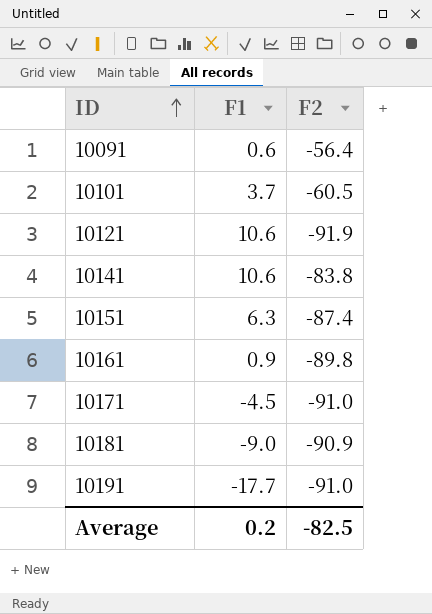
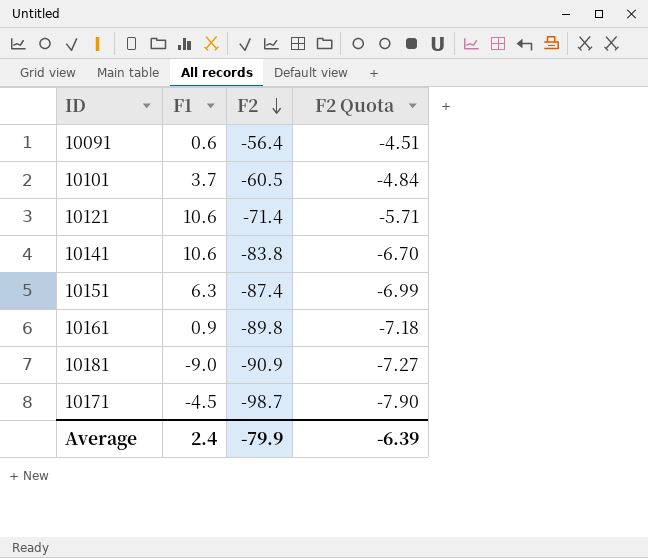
row order: ID ascending -> F2 descending
column F2 Quota | formula: none -> [F2] * 0.08
row 10191: -17.7 | -91.0 -> none
10121 | F2: -91.9 -> -71.4
10171 | F2: -91.0 -> -98.7
Average | F1: 0.2 -> 2.4
Average | F2: -82.5 -> -79.9

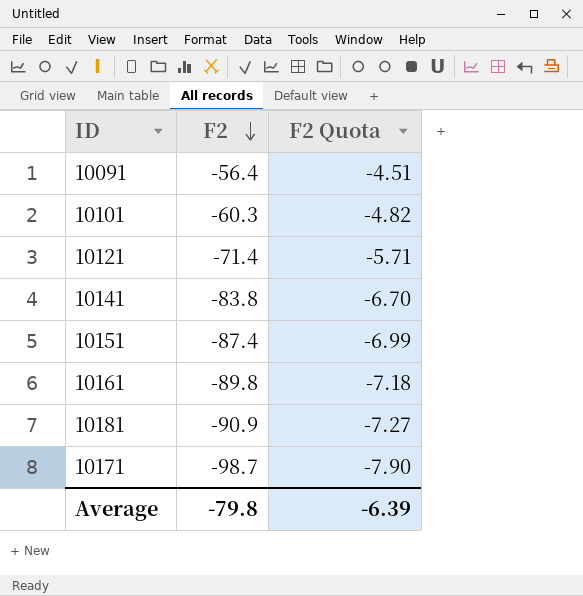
column F1 | position: 2 -> none
10101 | F2: -60.5 -> -60.3
10101 | F2 Quota: -4.84 -> -4.82
Average | F2: -79.9 -> -79.8

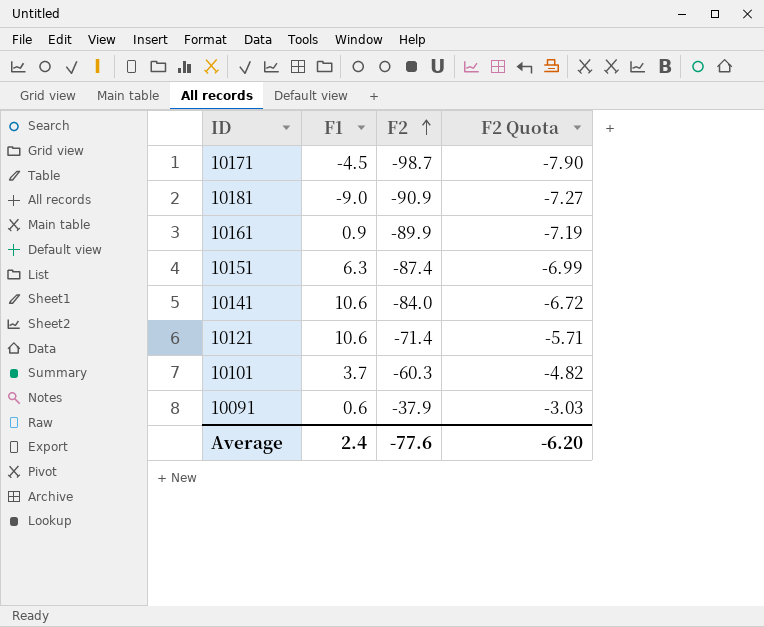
row order: F2 descending -> F2 ascending
column F1 | position: none -> 2
10161 | F2: -89.8 -> -89.9
10161 | F2 Quota: -7.18 -> -7.19
10141 | F2: -83.8 -> -84.0
10141 | F2 Quota: -6.70 -> -6.72
10091 | F2: -56.4 -> -37.9
10091 | F2 Quota: -4.51 -> -3.03
Average | F2: -79.8 -> -77.6
Average | F2 Quota: -6.39 -> -6.20

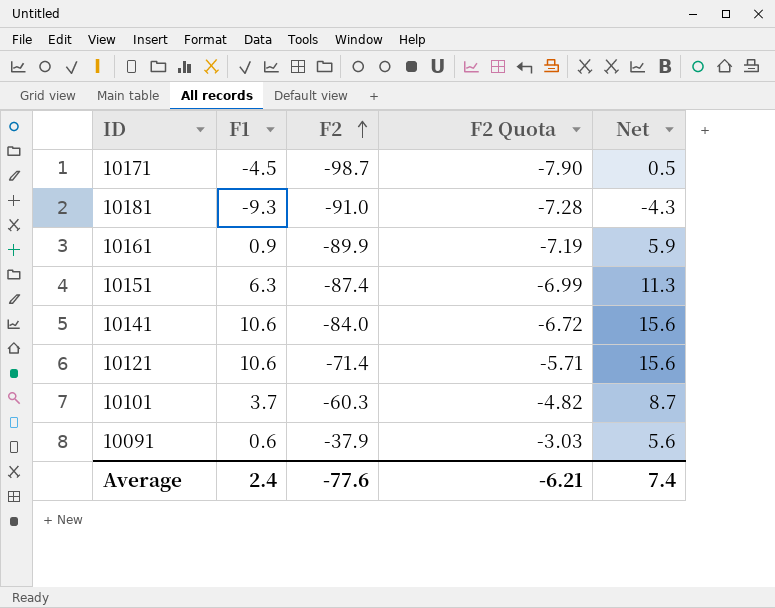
column Net | formula: none -> [F1] + 5
10181 | F1: -9.0 -> -9.3
10181 | F2: -90.9 -> -91.0
10181 | F2 Quota: -7.27 -> -7.28
Average | F2 Quota: -6.20 -> -6.21

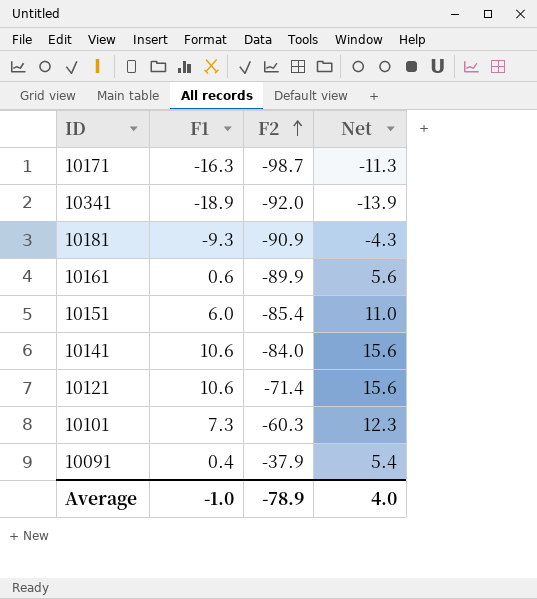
column F2 Quota | formula: [F2] * 0.08 -> none
10171 | F1: -4.5 -> -16.3
10171 | Net: 0.5 -> -11.3
row 10341: none -> -18.9 | -92.0 | -13.9
10181 | F2: -91.0 -> -90.9
10161 | F1: 0.9 -> 0.6
10161 | Net: 5.9 -> 5.6
10151 | F1: 6.3 -> 6.0
10151 | F2: -87.4 -> -85.4
10151 | Net: 11.3 -> 11.0
10101 | F1: 3.7 -> 7.3
10101 | Net: 8.7 -> 12.3
10091 | F1: 0.6 -> 0.4
10091 | Net: 5.6 -> 5.4
Average | F1: 2.4 -> -1.0
Average | F2: -77.6 -> -78.9
Average | Net: 7.4 -> 4.0

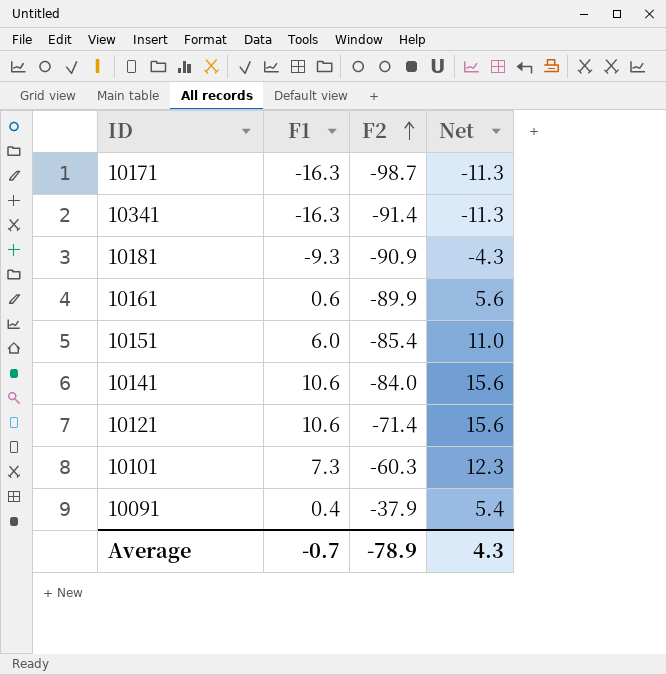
10341 | F1: -18.9 -> -16.3
10341 | F2: -92.0 -> -91.4
10341 | Net: -13.9 -> -11.3
Average | F1: -1.0 -> -0.7
Average | Net: 4.0 -> 4.3

